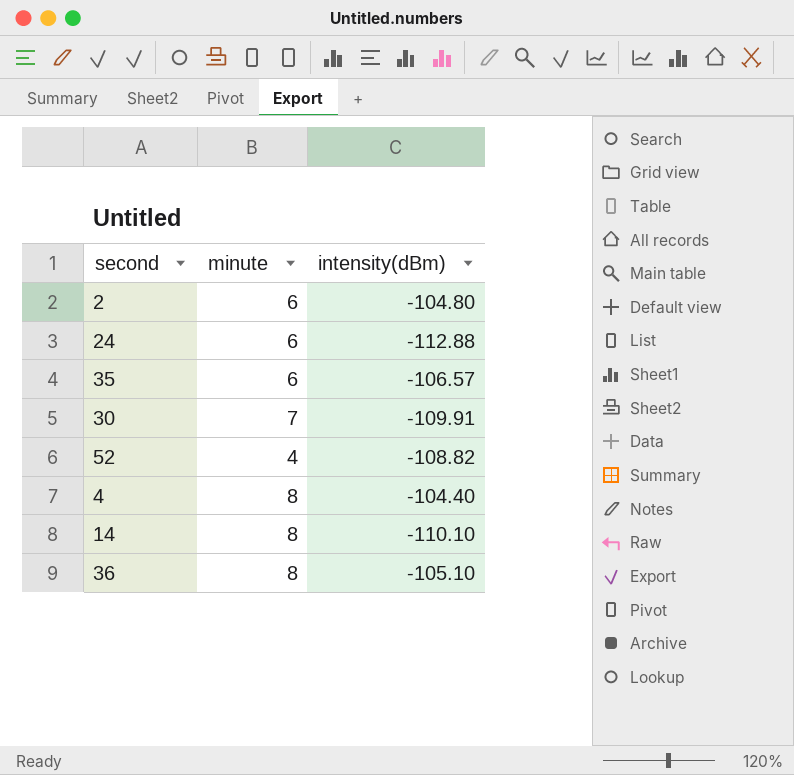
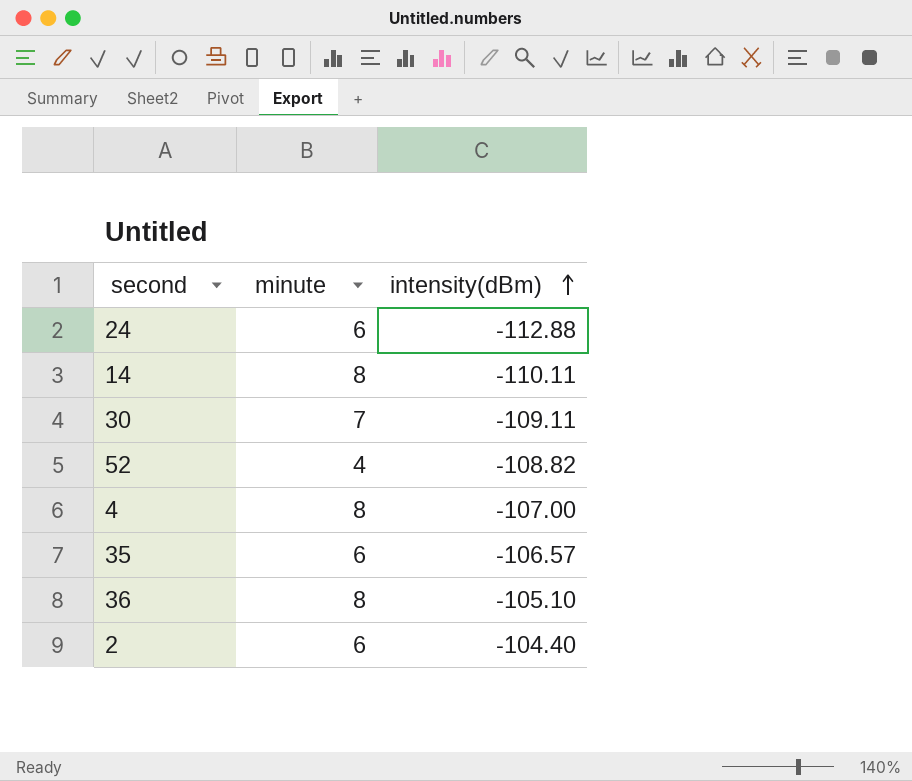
row order: none -> intensity(dBm) ascending
14 | intensity(dBm): -110.10 -> -110.11
30 | intensity(dBm): -109.91 -> -109.11
4 | intensity(dBm): -104.40 -> -107.00
2 | intensity(dBm): -104.80 -> -104.40

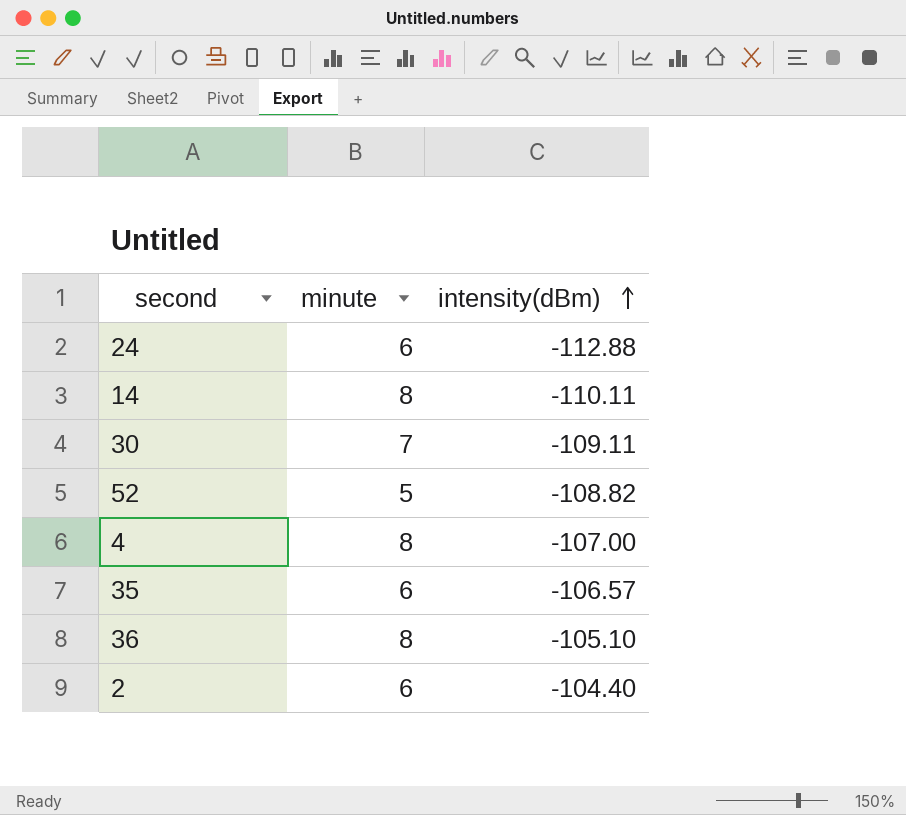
52 | minute: 4 -> 5

